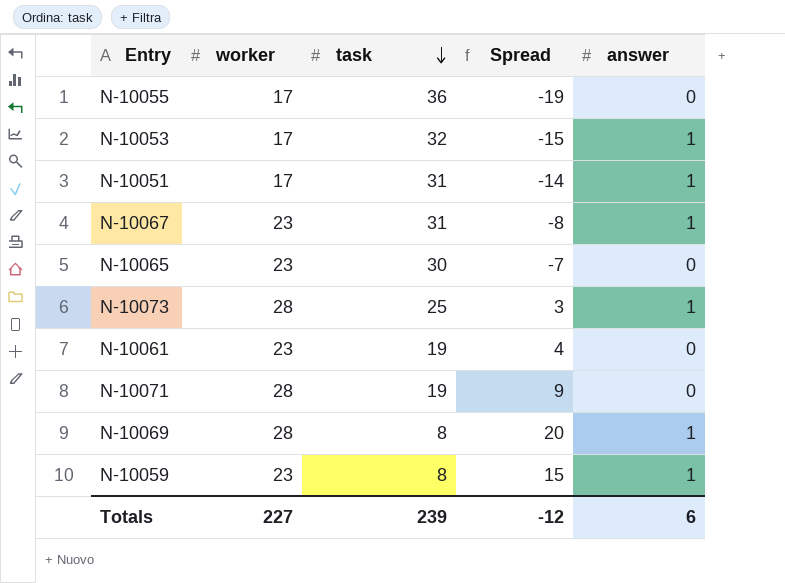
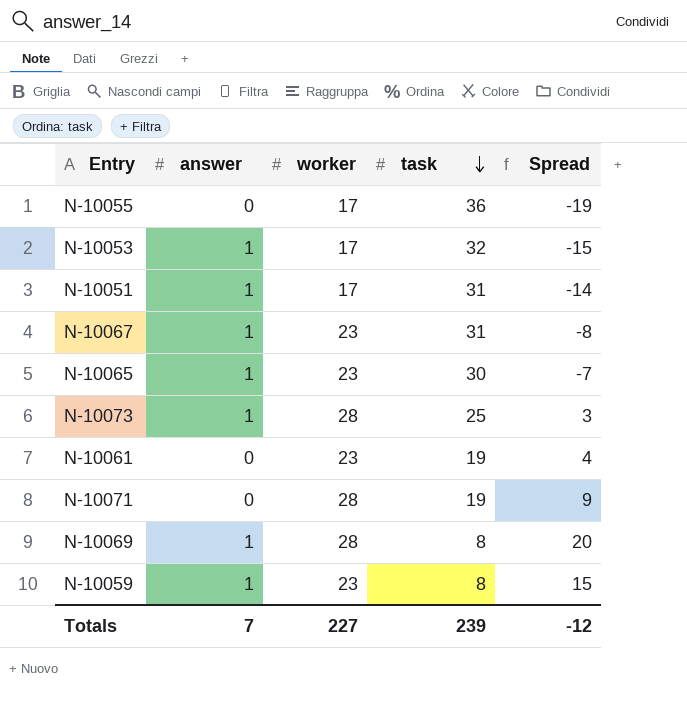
column answer | position: 5 -> 2
N-10065 | answer: 0 -> 1
Totals | answer: 6 -> 7

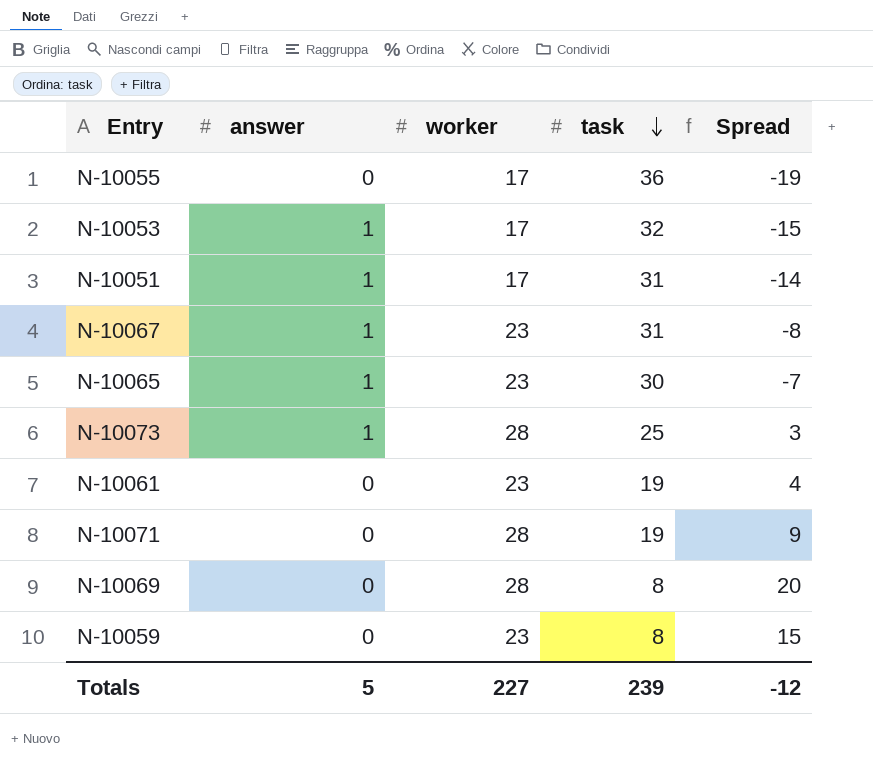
N-10069 | answer: 1 -> 0
N-10059 | answer: 1 -> 0
Totals | answer: 7 -> 5

